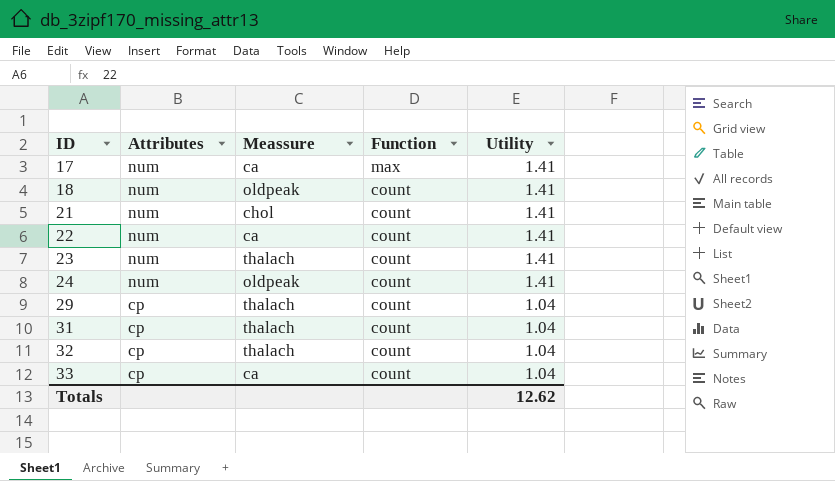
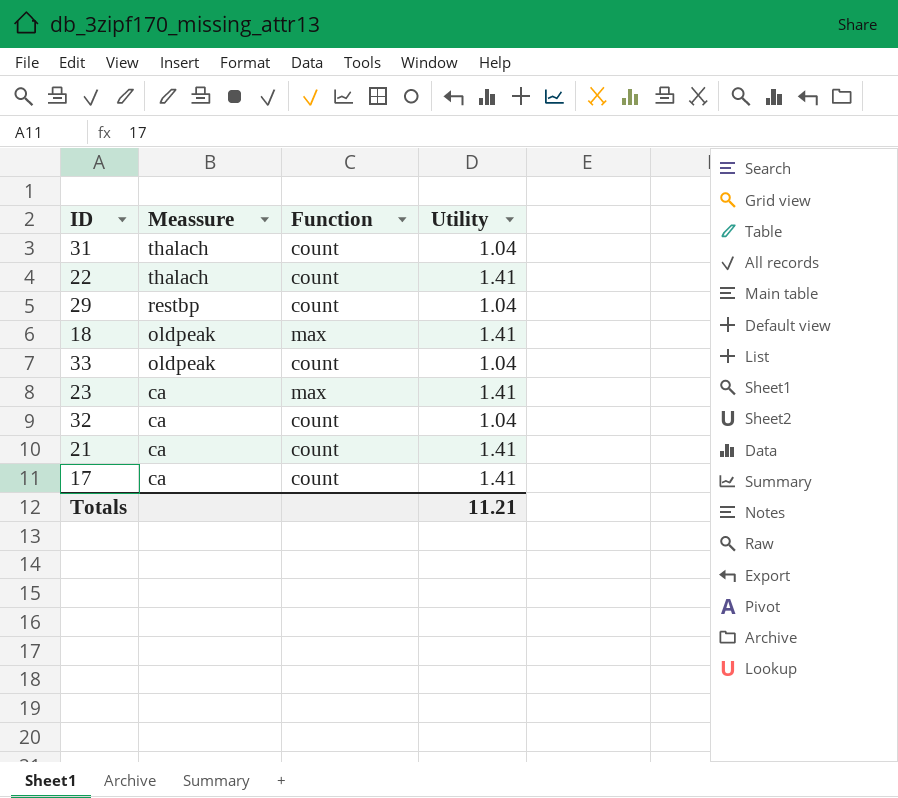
row order: ID ascending -> Meassure descending
column Attributes | position: 2 -> none
row 24: num | oldpeak | count | 1.41 -> none
22 | Meassure: ca -> thalach
29 | Meassure: thalach -> restbp
18 | Function: count -> max
33 | Meassure: ca -> oldpeak
23 | Meassure: thalach -> ca
23 | Function: count -> max
32 | Meassure: thalach -> ca
21 | Meassure: chol -> ca
17 | Function: max -> count
Totals | Utility: 12.62 -> 11.21

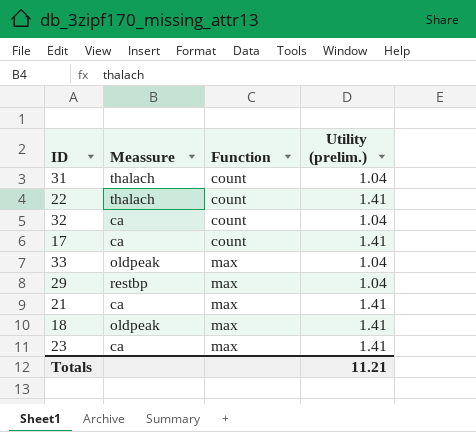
row order: Meassure descending -> Function ascending
column name: Utility -> Utility (prelim.)
33 | Function: count -> max
29 | Function: count -> max
21 | Function: count -> max

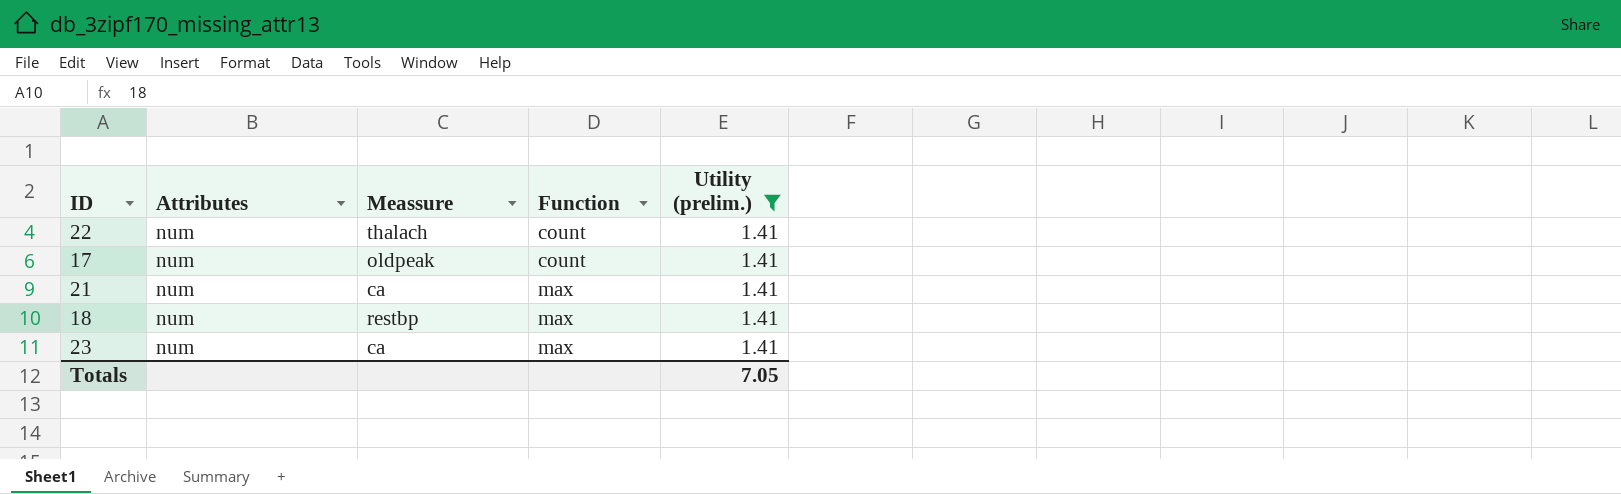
filter: none -> Utility (prelim.) = 1.41
column Attributes | position: none -> 2
17 | Meassure: ca -> oldpeak
18 | Meassure: oldpeak -> restbp
Totals | Utility (prelim.): 11.21 -> 7.05

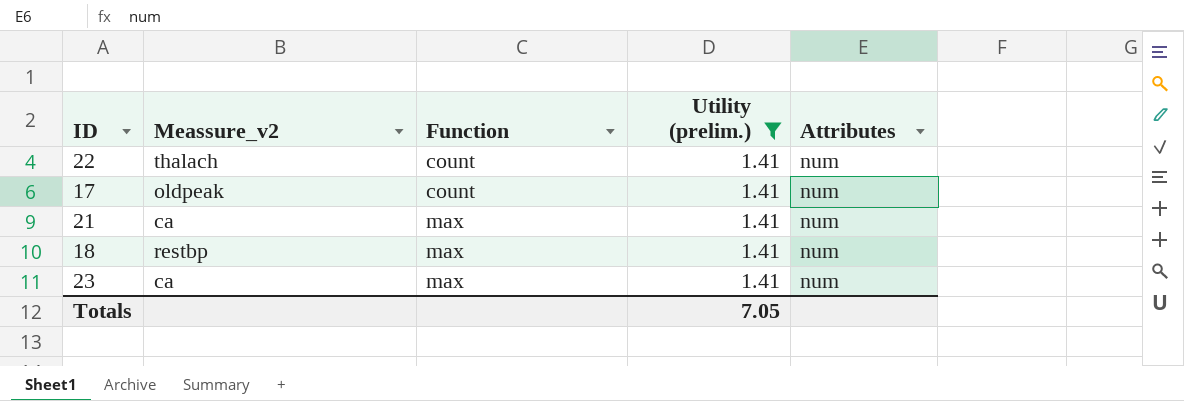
column name: Meassure -> Meassure_v2
column Attributes | position: 2 -> 5

